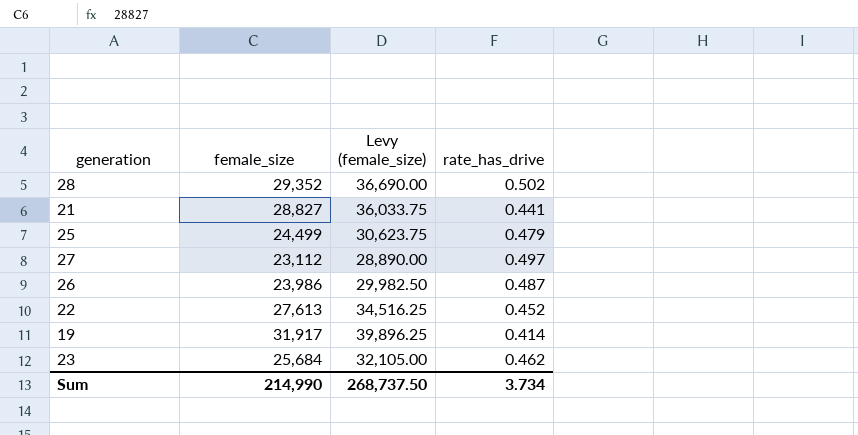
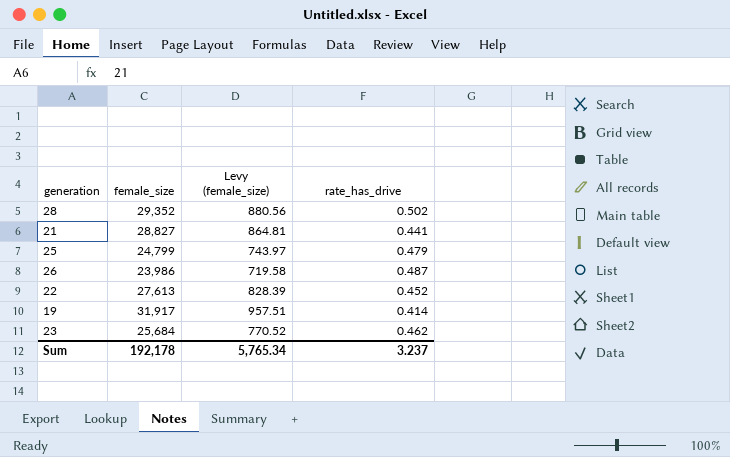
column Levy (female_size) | formula: [female_size] * 1.25 -> [female_size] * 0.03
row 27: 23,112 | 28,890.00 | 0.497 -> none
25 | female_size: 24,499 -> 24,799
Sum | female_size: 214,990 -> 192,178
Sum | Levy (female_size): 268,737.50 -> 5,765.34
Sum | rate_has_drive: 3.734 -> 3.237

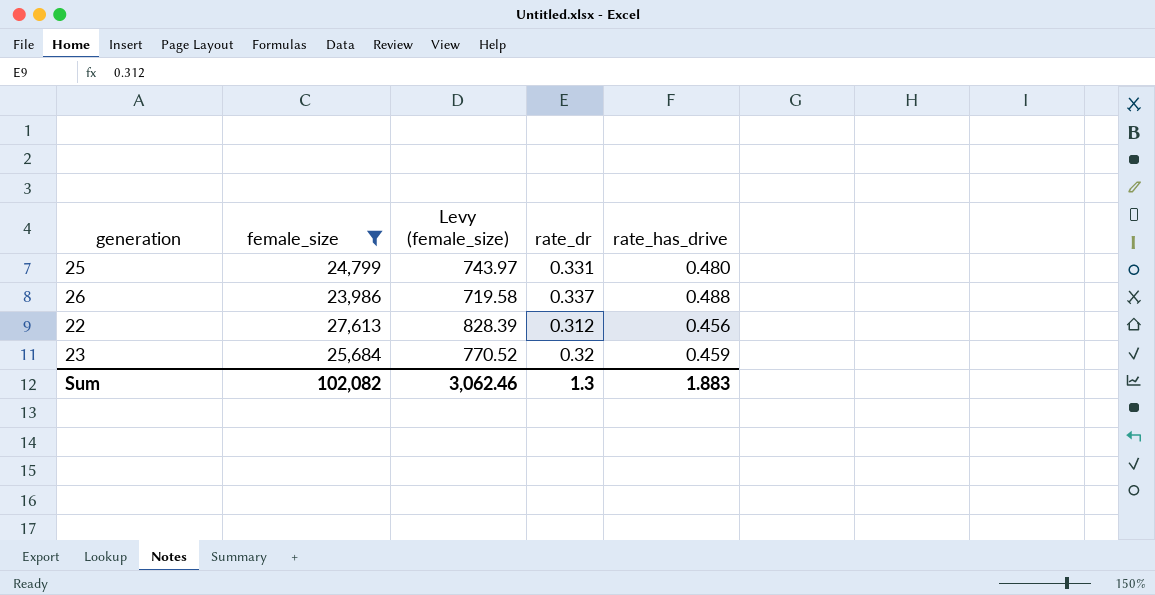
filter: none -> female_size <= 27,613
column rate_dr | position: none -> 4
25 | rate_has_drive: 0.479 -> 0.480
26 | rate_has_drive: 0.487 -> 0.488
22 | rate_has_drive: 0.452 -> 0.456
23 | rate_has_drive: 0.462 -> 0.459
Sum | female_size: 192,178 -> 102,082
Sum | Levy (female_size): 5,765.34 -> 3,062.46
Sum | rate_has_drive: 3.237 -> 1.883

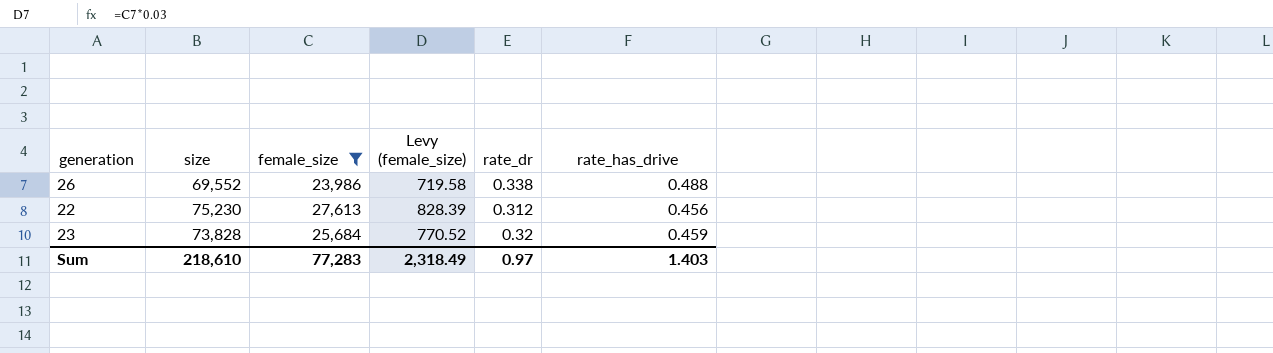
column size | position: none -> 2
row 25: 24,799 | 743.97 | 0.331 | 0.480 -> none
26 | rate_dr: 0.337 -> 0.338
Sum | female_size: 102,082 -> 77,283
Sum | Levy (female_size): 3,062.46 -> 2,318.49
Sum | rate_dr: 1.3 -> 0.97
Sum | rate_has_drive: 1.883 -> 1.403

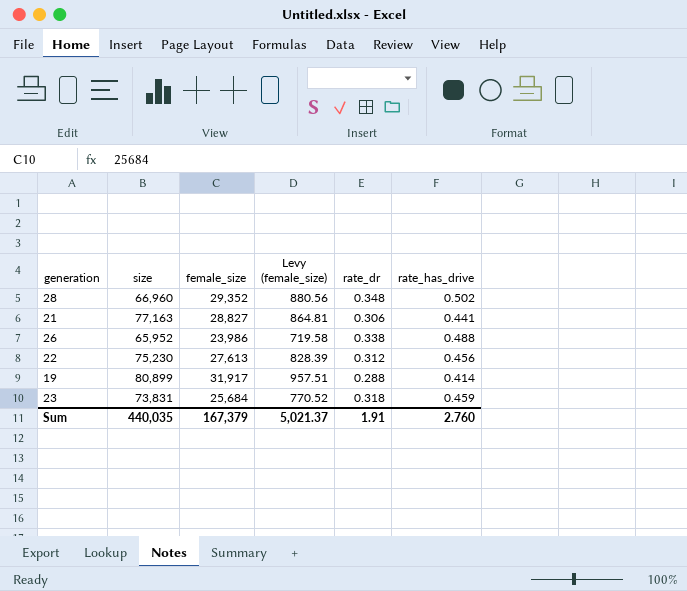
filter: female_size <= 27,613 -> none
26 | size: 69,552 -> 65,952
23 | size: 73,828 -> 73,831
23 | rate_dr: 0.32 -> 0.318
Sum | size: 218,610 -> 440,035
Sum | female_size: 77,283 -> 167,379
Sum | Levy (female_size): 2,318.49 -> 5,021.37
Sum | rate_dr: 0.97 -> 1.91
Sum | rate_has_drive: 1.403 -> 2.760

